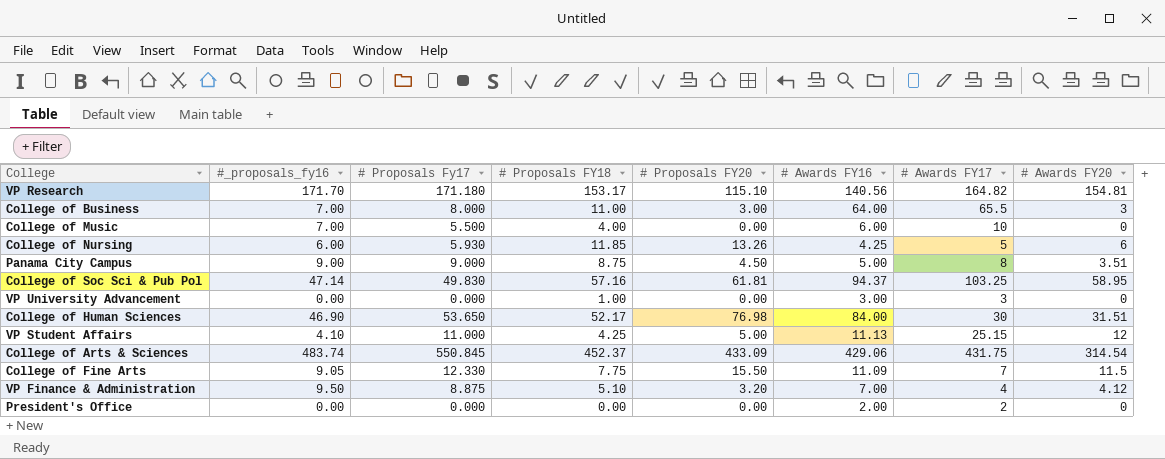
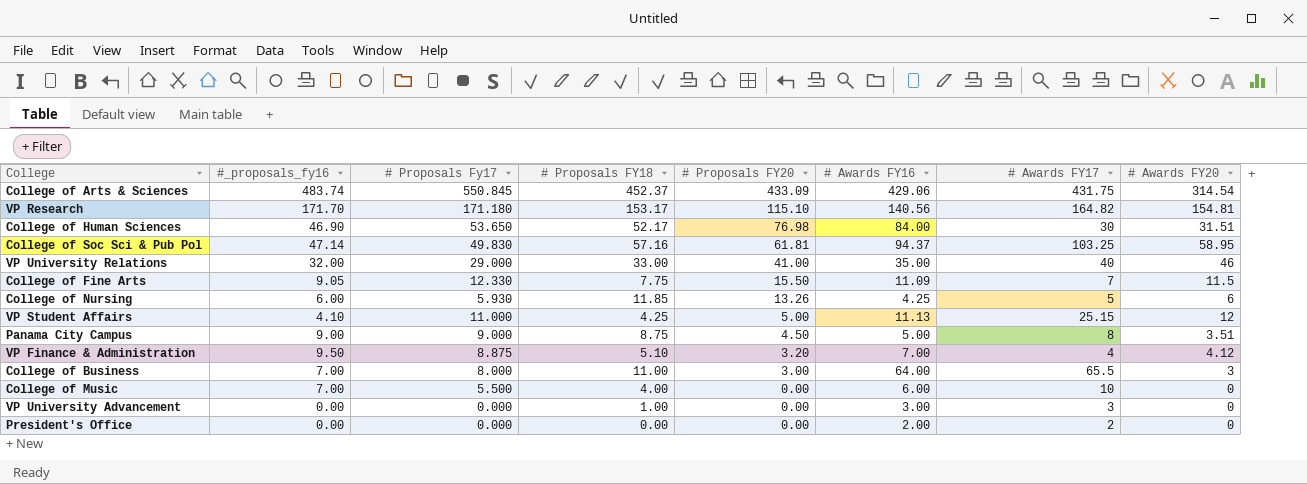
row order: none -> # Proposals FY20 descending
row VP University Relations: none -> 32.00 | 29.000 | 33.00 | 41.00 | 35.00 | 40 | 46

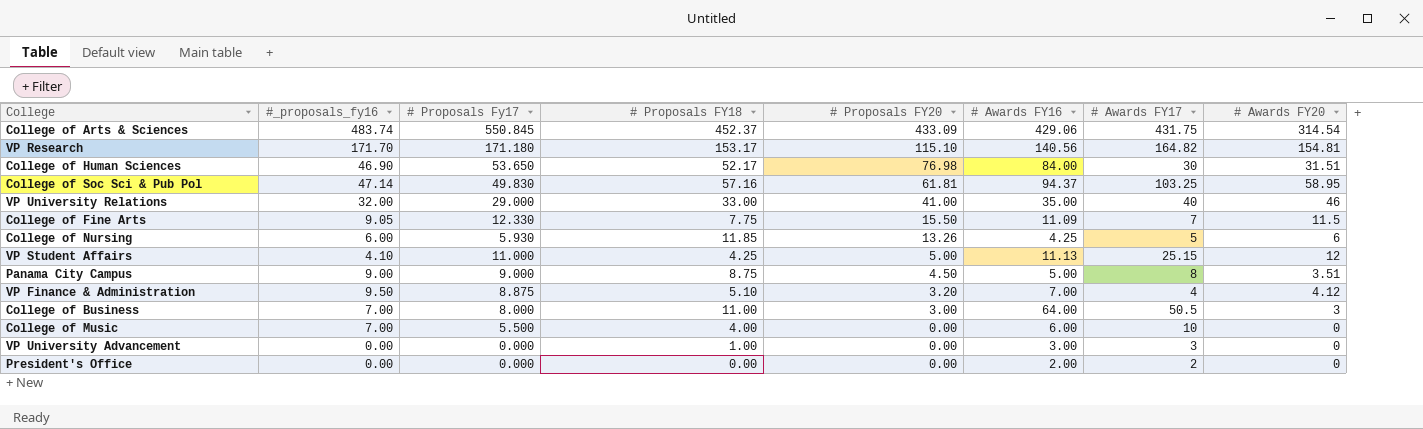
College of Business | # Awards FY17: 65.5 -> 50.5

